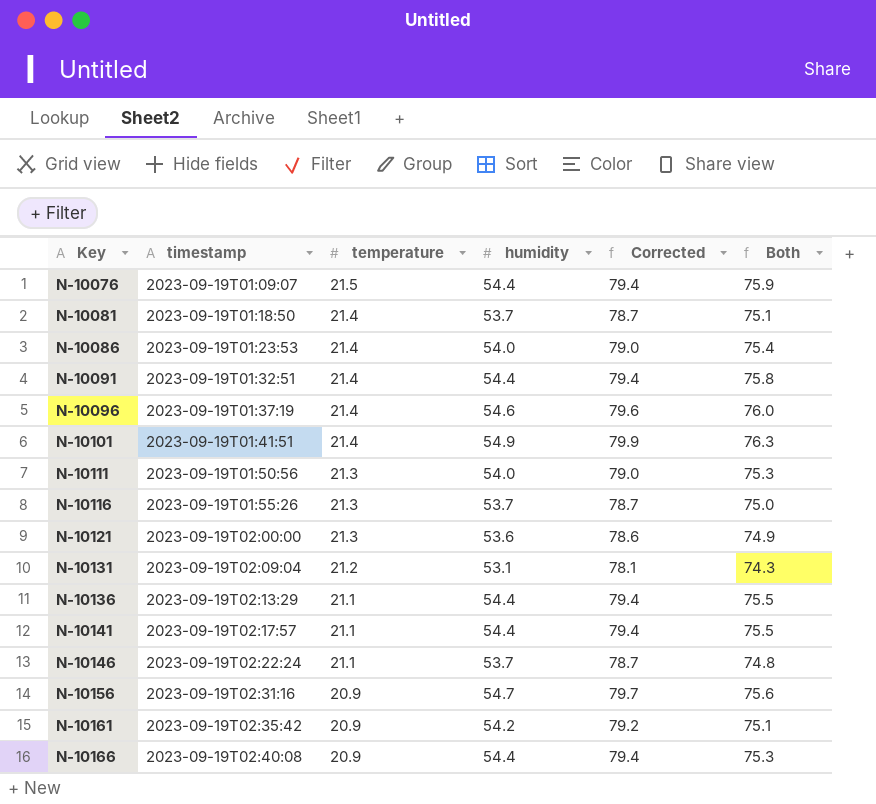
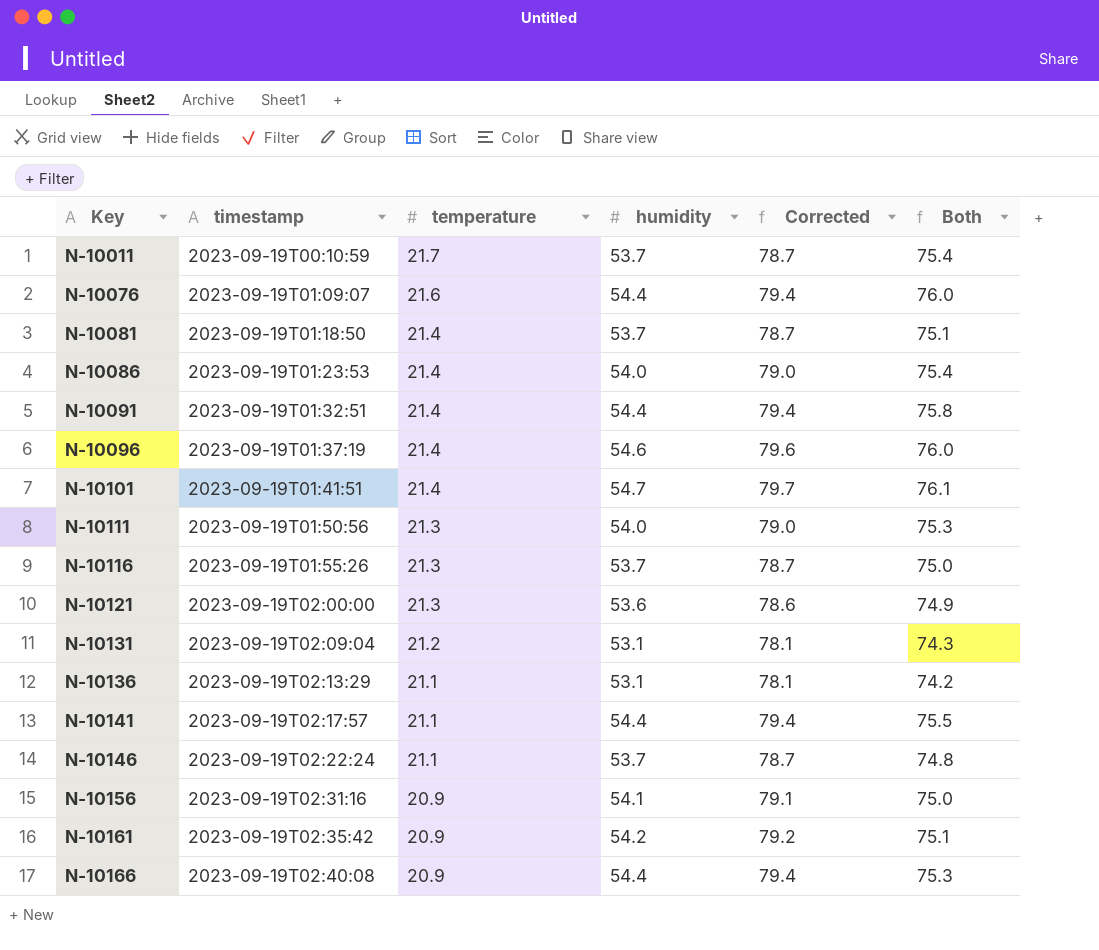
row N-10011: none -> 2023-09-19T00:10:59 | 21.7 | 53.7 | 78.7 | 75.4
N-10076 | temperature: 21.5 -> 21.6
N-10076 | Both: 75.9 -> 76.0
N-10101 | humidity: 54.9 -> 54.7
N-10101 | Corrected: 79.9 -> 79.7
N-10101 | Both: 76.3 -> 76.1
N-10136 | humidity: 54.4 -> 53.1
N-10136 | Corrected: 79.4 -> 78.1
N-10136 | Both: 75.5 -> 74.2
N-10156 | humidity: 54.7 -> 54.1
N-10156 | Corrected: 79.7 -> 79.1
N-10156 | Both: 75.6 -> 75.0

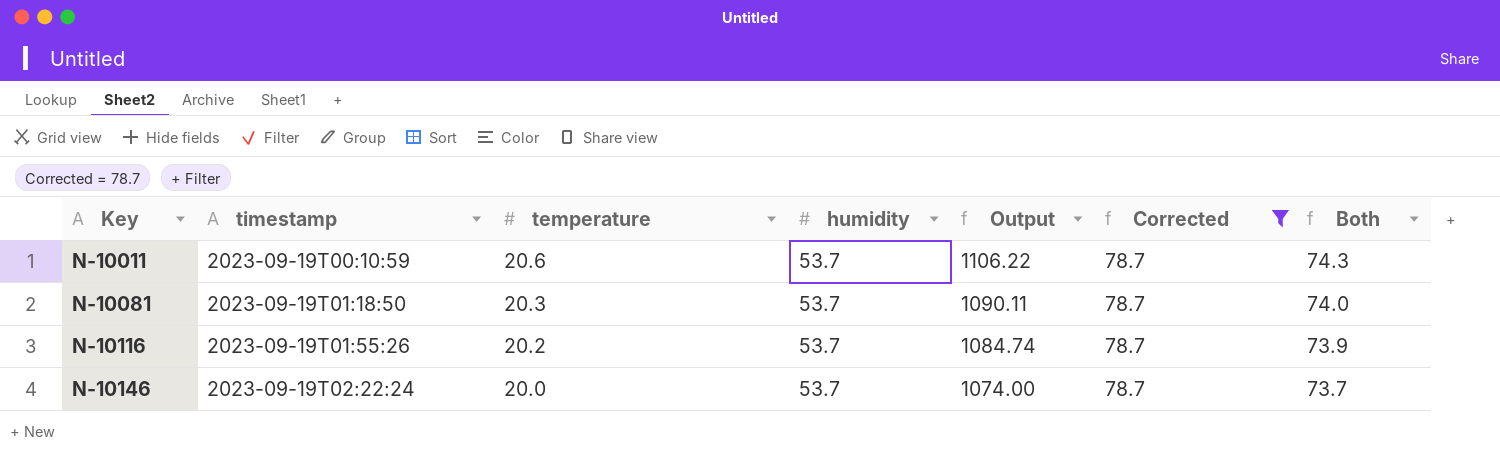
filter: none -> Corrected = 78.7
column Output | formula: none -> [temperature] * [humidity]
N-10011 | temperature: 21.7 -> 20.6
N-10011 | Both: 75.4 -> 74.3
N-10081 | temperature: 21.4 -> 20.3
N-10081 | Both: 75.1 -> 74.0
N-10116 | temperature: 21.3 -> 20.2
N-10116 | Both: 75.0 -> 73.9
N-10146 | temperature: 21.1 -> 20.0
N-10146 | Both: 74.8 -> 73.7

